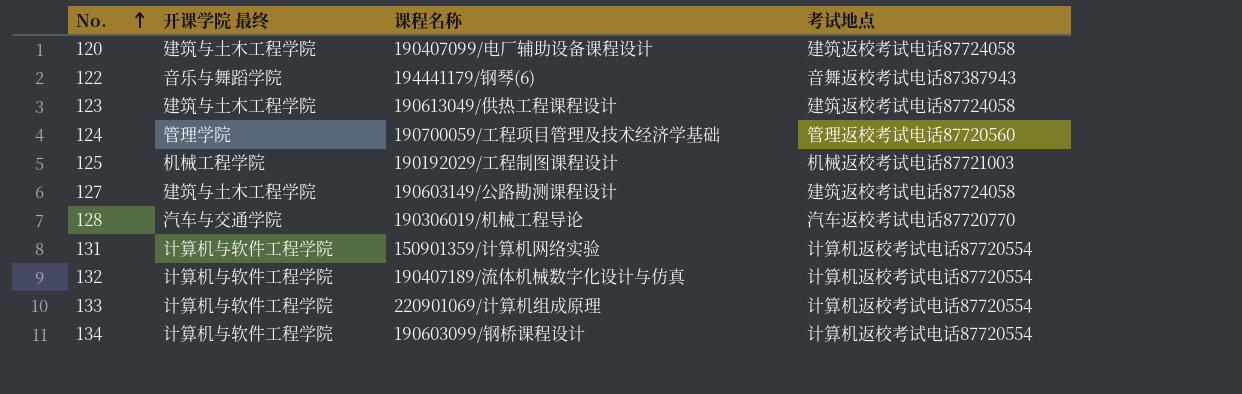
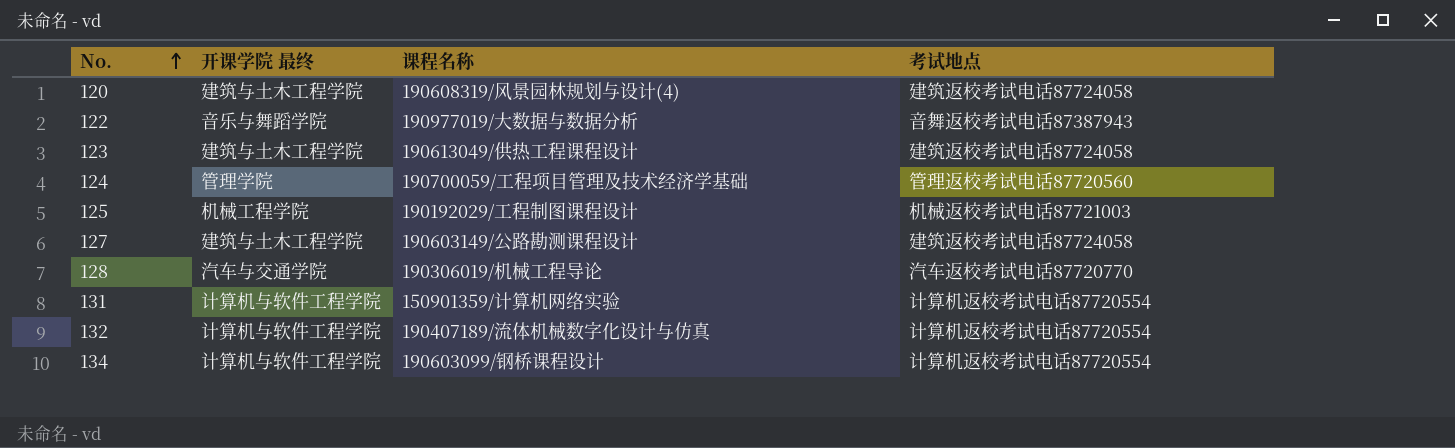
row 133: 计算机与软件工程学院 | 220901069/计算机组成原理 | 计算机返校考试电话87720554 -> none
120 | 课程名称: 190407099/电厂辅助设备课程设计 -> 190608319/风景园林规划与设计(4)
122 | 课程名称: 194441179/钢琴(6) -> 190977019/大数据与数据分析

